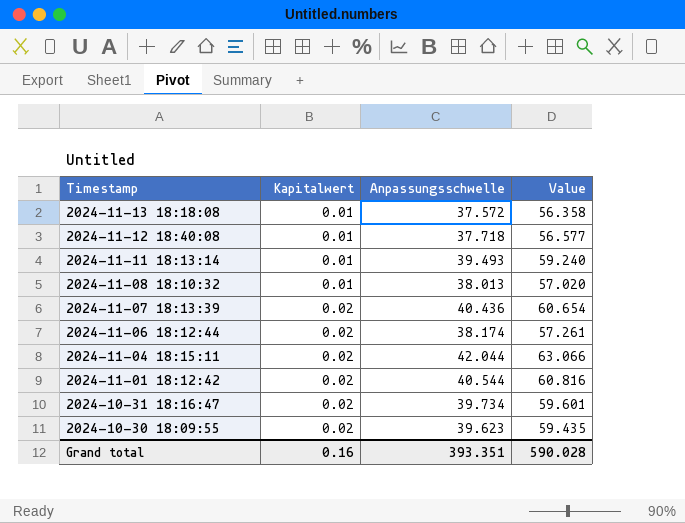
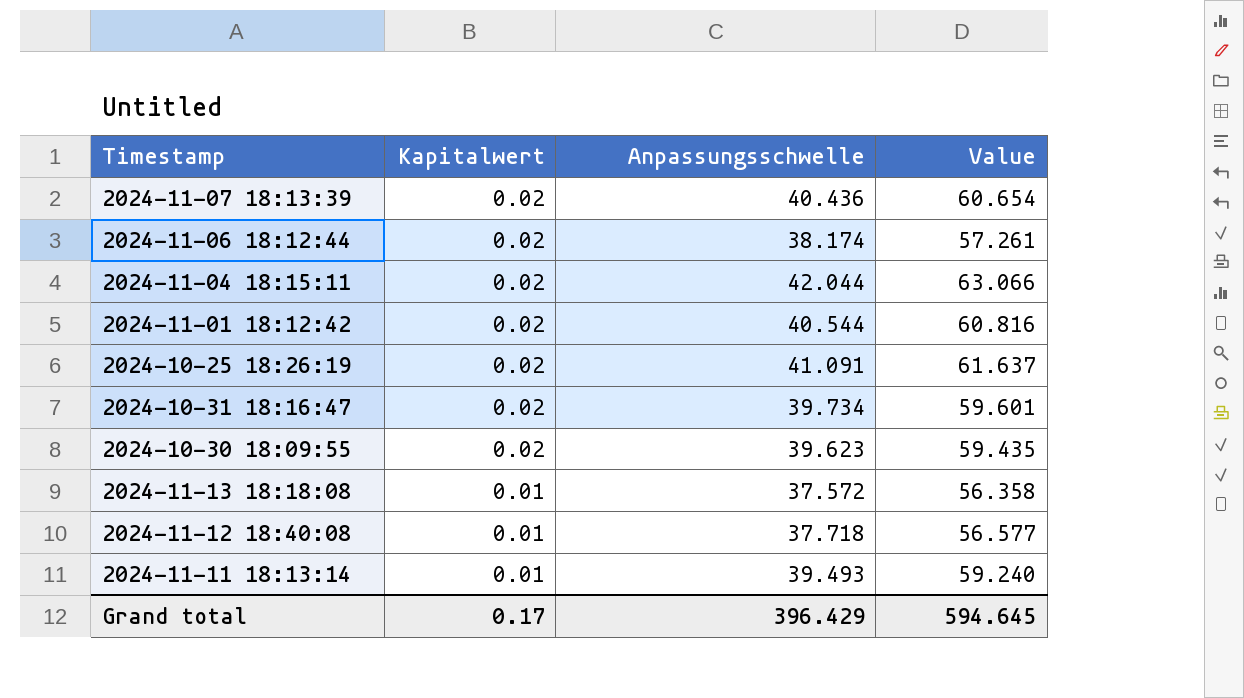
row order: Timestamp descending -> Kapitalwert descending
row 2024-11-08 18:10:32: 0.01 | 38.013 | 57.020 -> none
row 2024-10-25 18:26:19: none -> 0.02 | 41.091 | 61.637
Grand total | Kapitalwert: 0.16 -> 0.17
Grand total | Anpassungsschwelle: 393.351 -> 396.429
Grand total | Value: 590.028 -> 594.645

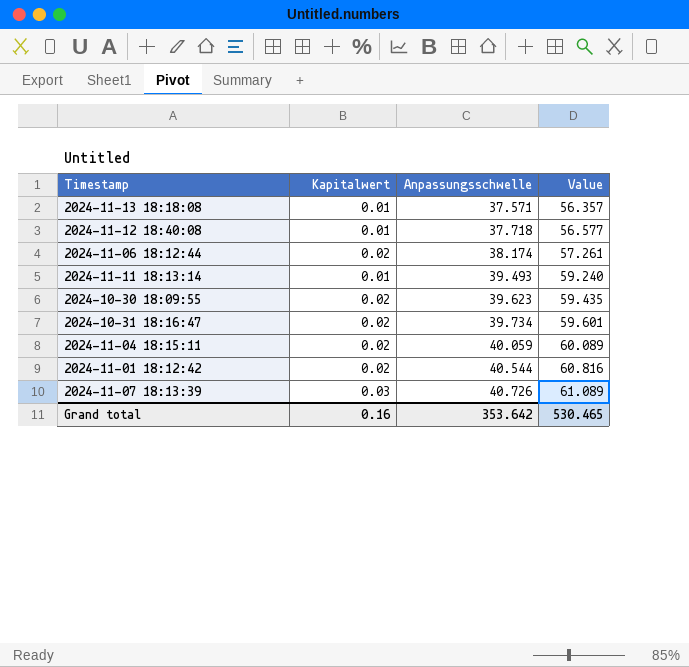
row order: Kapitalwert descending -> Anpassungsschwelle ascending
row 2024-10-25 18:26:19: 0.02 | 41.091 | 61.637 -> none
2024-11-13 18:18:08 | Anpassungsschwelle: 37.572 -> 37.571
2024-11-13 18:18:08 | Value: 56.358 -> 56.357
2024-11-04 18:15:11 | Anpassungsschwelle: 42.044 -> 40.059
2024-11-04 18:15:11 | Value: 63.066 -> 60.089
2024-11-07 18:13:39 | Kapitalwert: 0.02 -> 0.03
2024-11-07 18:13:39 | Anpassungsschwelle: 40.436 -> 40.726
2024-11-07 18:13:39 | Value: 60.654 -> 61.089
Grand total | Kapitalwert: 0.17 -> 0.16
Grand total | Anpassungsschwelle: 396.429 -> 353.642
Grand total | Value: 594.645 -> 530.465

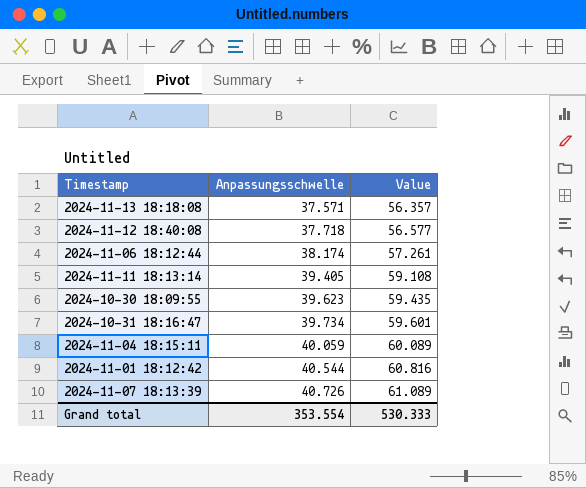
column Kapitalwert | position: 2 -> none
2024-11-11 18:13:14 | Anpassungsschwelle: 39.493 -> 39.405
2024-11-11 18:13:14 | Value: 59.240 -> 59.108
Grand total | Anpassungsschwelle: 353.642 -> 353.554
Grand total | Value: 530.465 -> 530.333

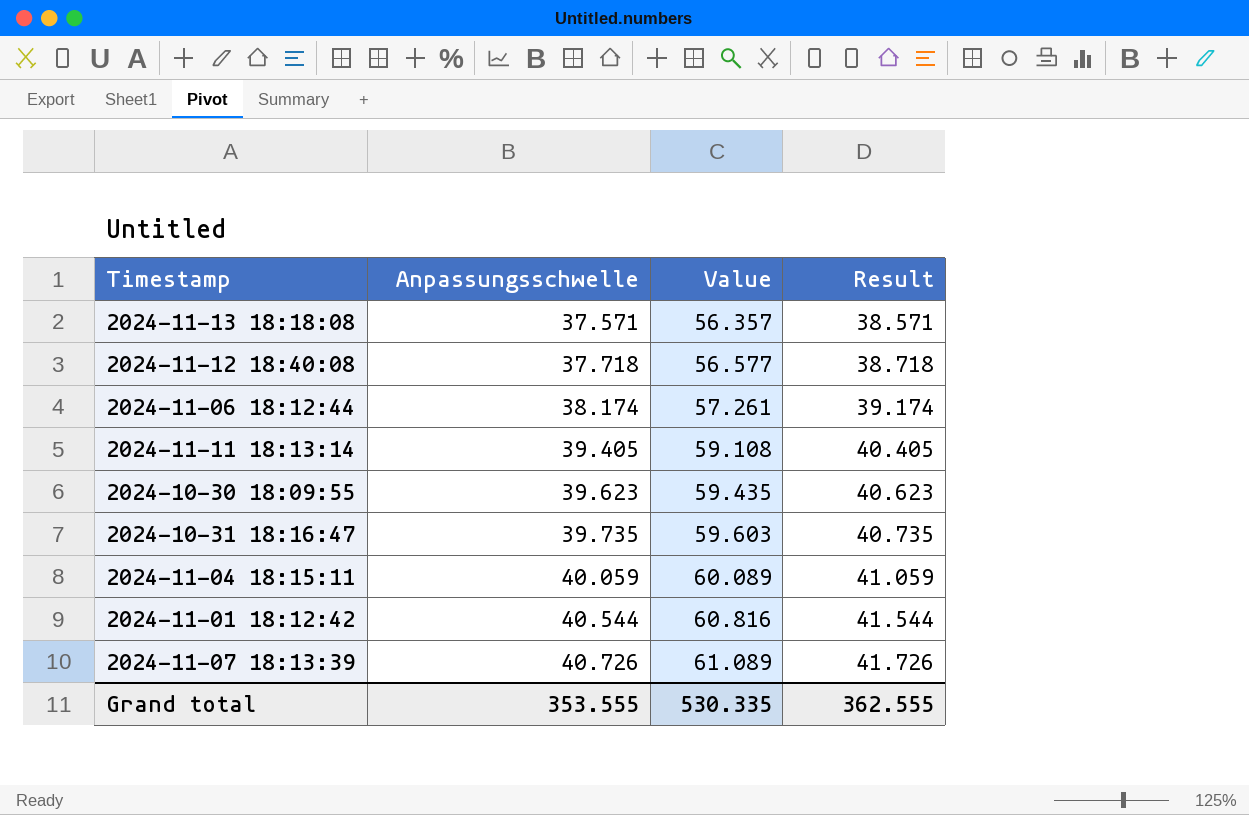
column Result | formula: none -> [Anpassungsschwelle] + 1
2024-10-31 18:16:47 | Anpassungsschwelle: 39.734 -> 39.735
2024-10-31 18:16:47 | Value: 59.601 -> 59.603
Grand total | Anpassungsschwelle: 353.554 -> 353.555
Grand total | Value: 530.333 -> 530.335

